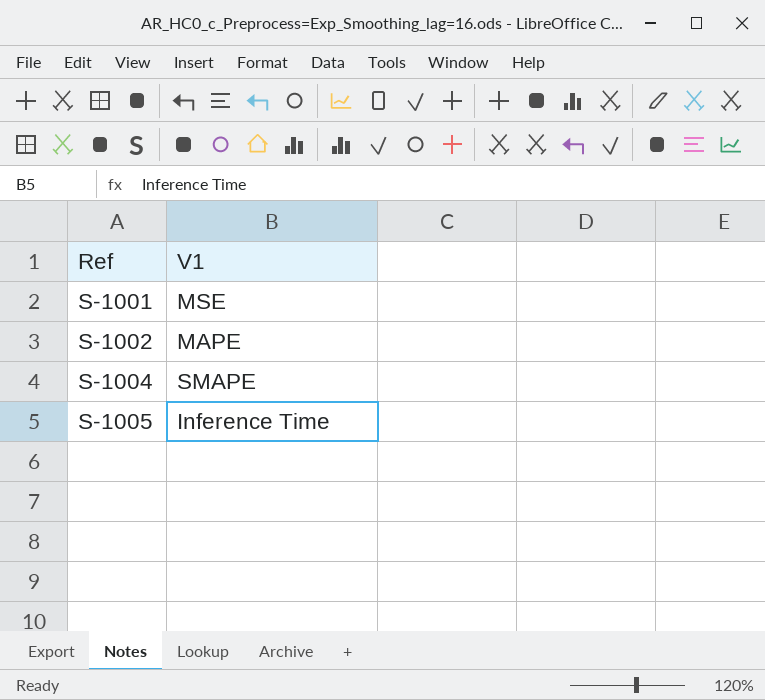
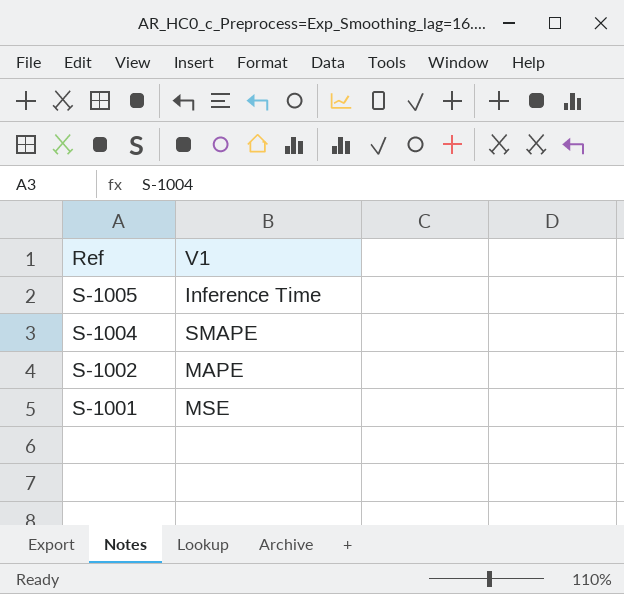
row order: Ref ascending -> Ref descending

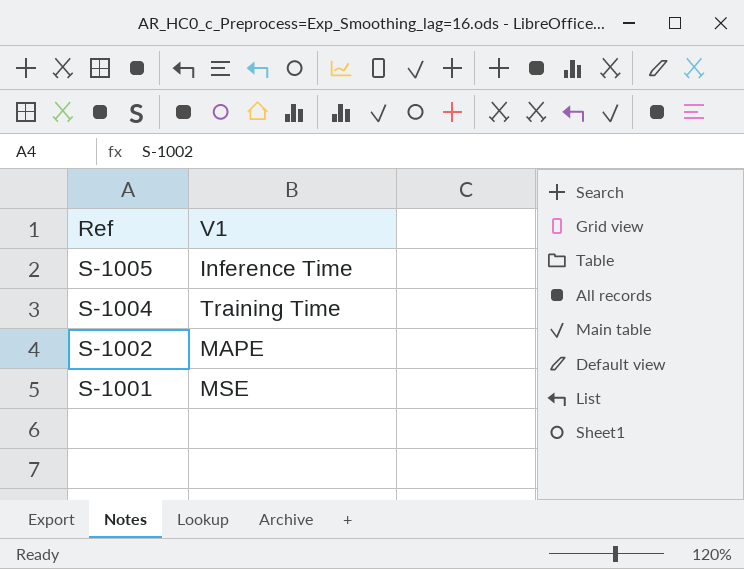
S-1004 | V1: SMAPE -> Training Time

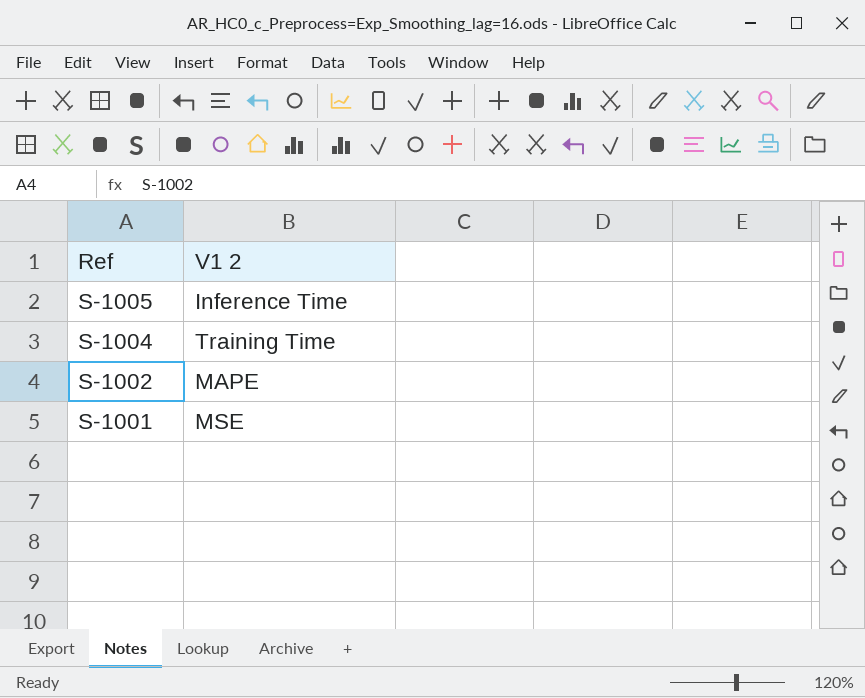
column name: V1 -> V1 2

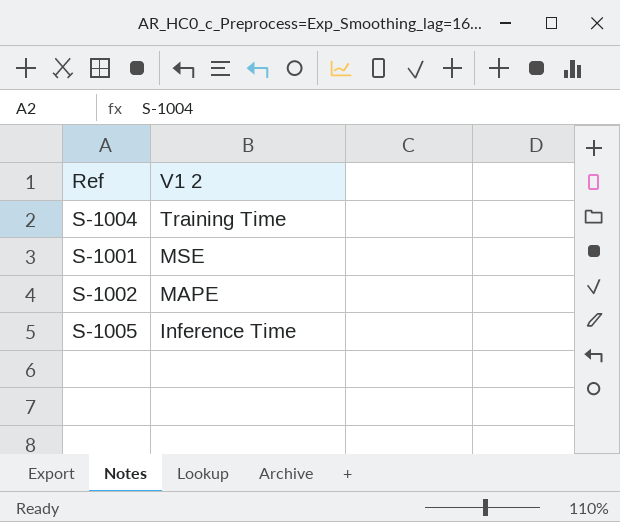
row order: Ref descending -> V1 2 descending

